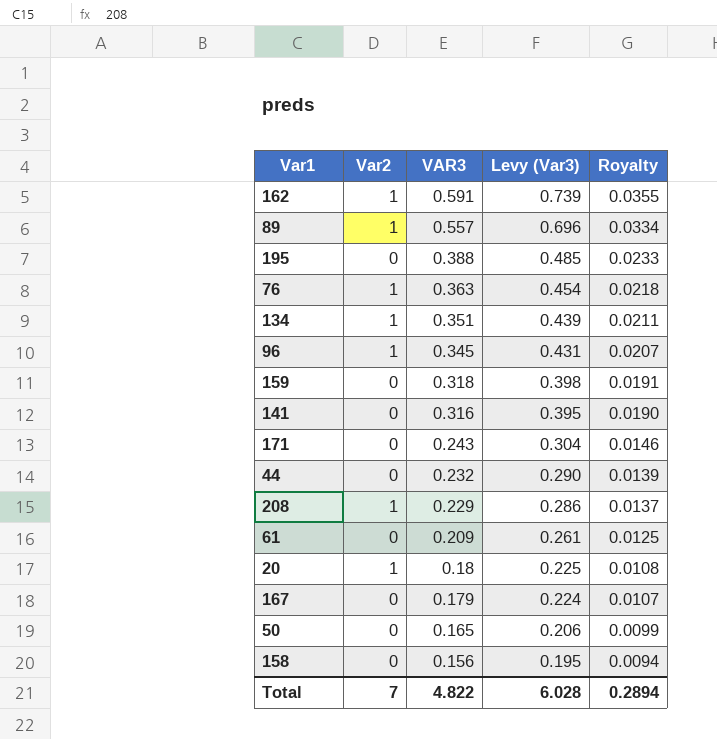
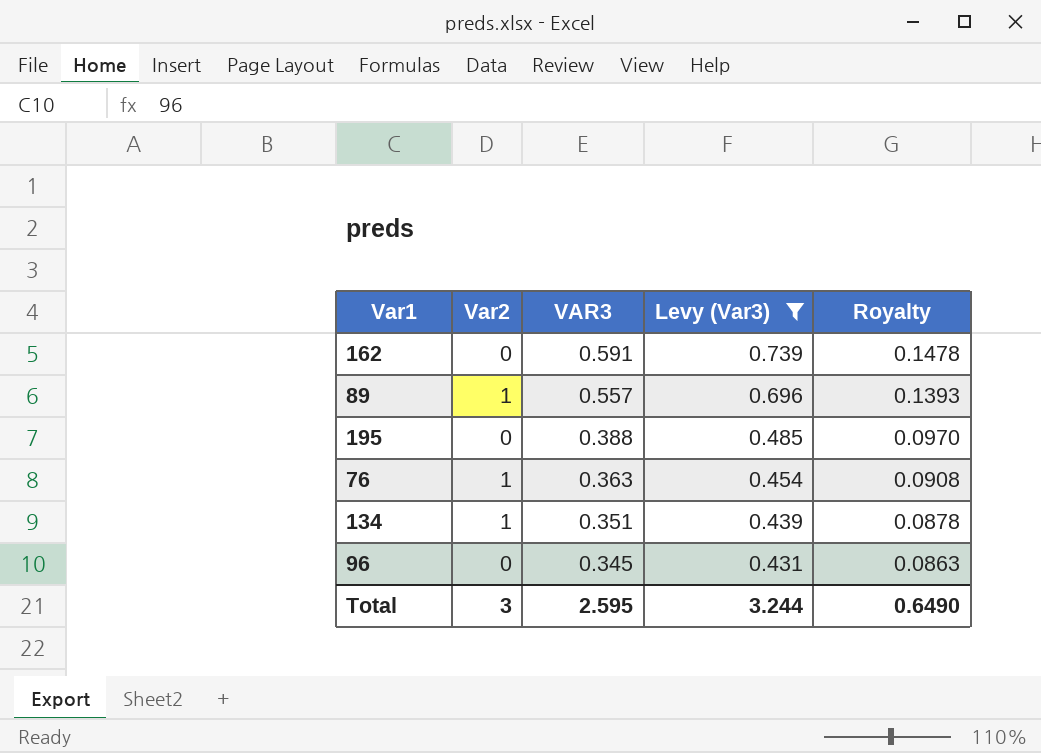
filter: none -> Levy (Var3) >= 0.431
column Royalty | formula: [VAR3] * 0.06 -> [VAR3] * 0.25
162 | Var2: 1 -> 0
96 | Var2: 1 -> 0
Total | Var2: 7 -> 3
Total | VAR3: 4.822 -> 2.595
Total | Levy (Var3): 6.028 -> 3.244
Total | Royalty: 0.2894 -> 0.6490

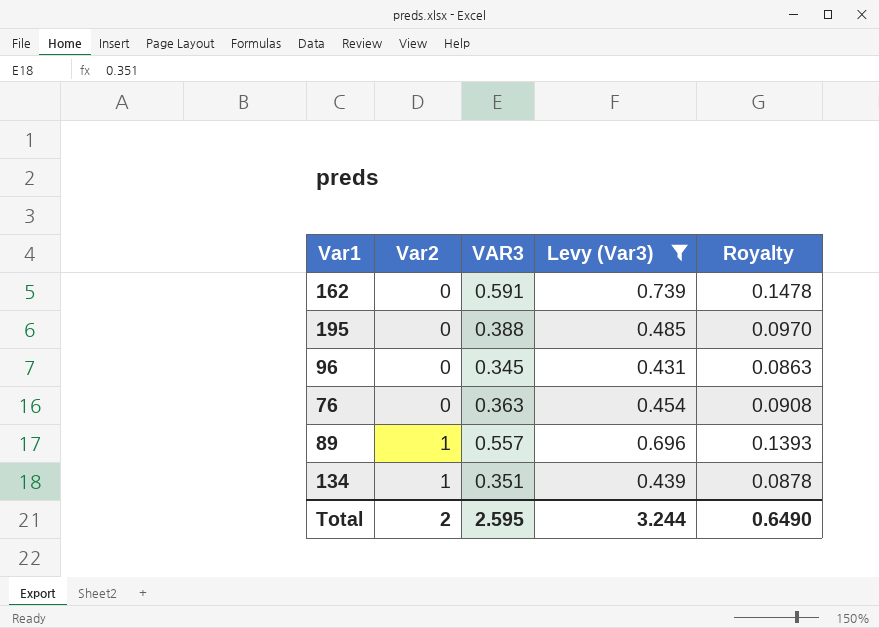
row order: VAR3 descending -> Var2 ascending
76 | Var2: 1 -> 0
Total | Var2: 3 -> 2

